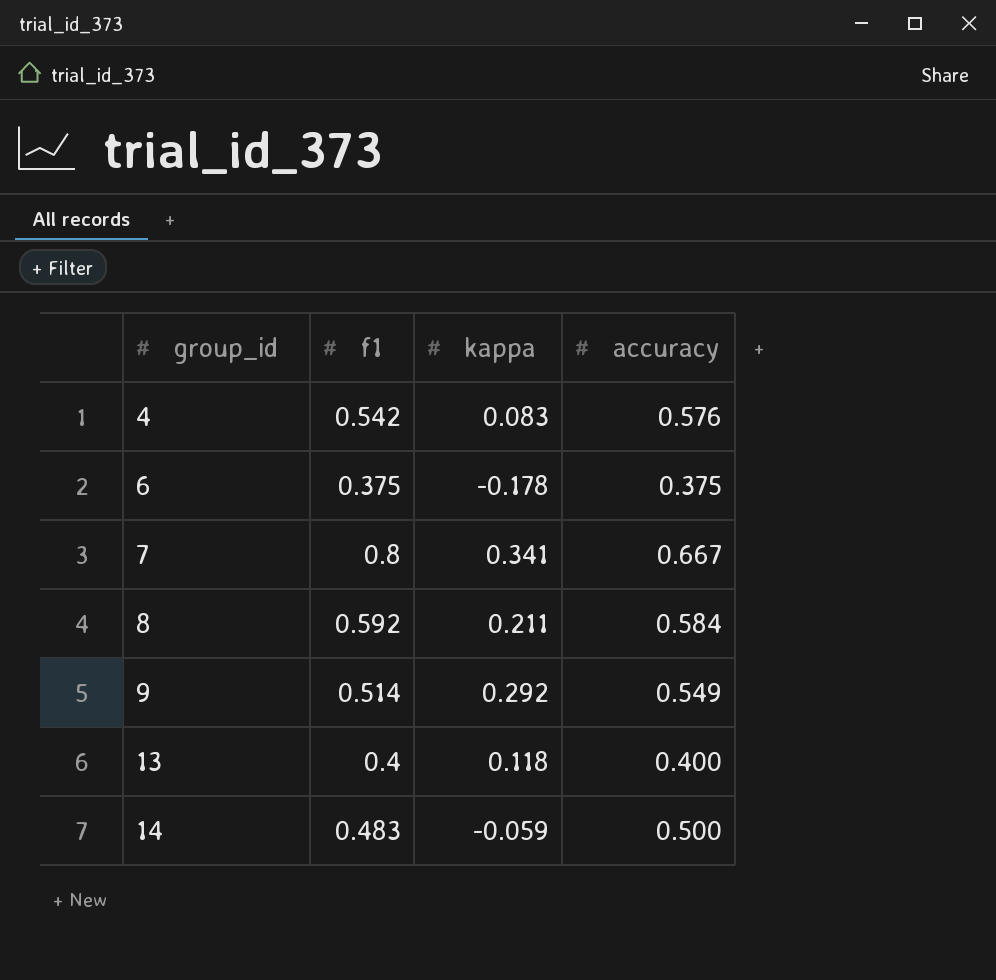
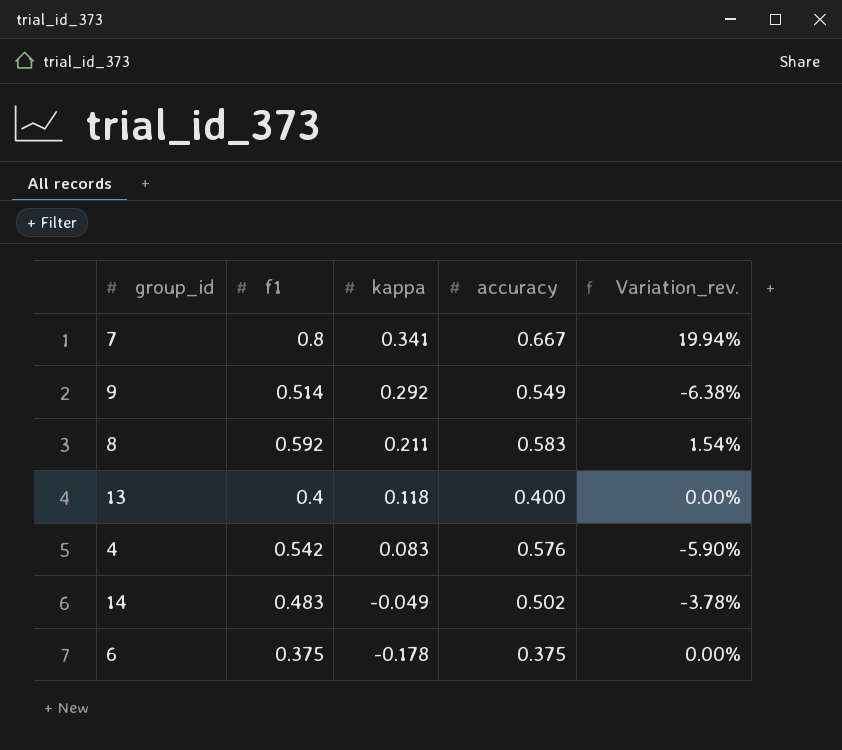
row order: group_id ascending -> kappa descending
column Variation_rev. | formula: none -> ([f1] - [accuracy]) / [accuracy]
8 | accuracy: 0.584 -> 0.583
14 | kappa: -0.059 -> -0.049
14 | accuracy: 0.500 -> 0.502

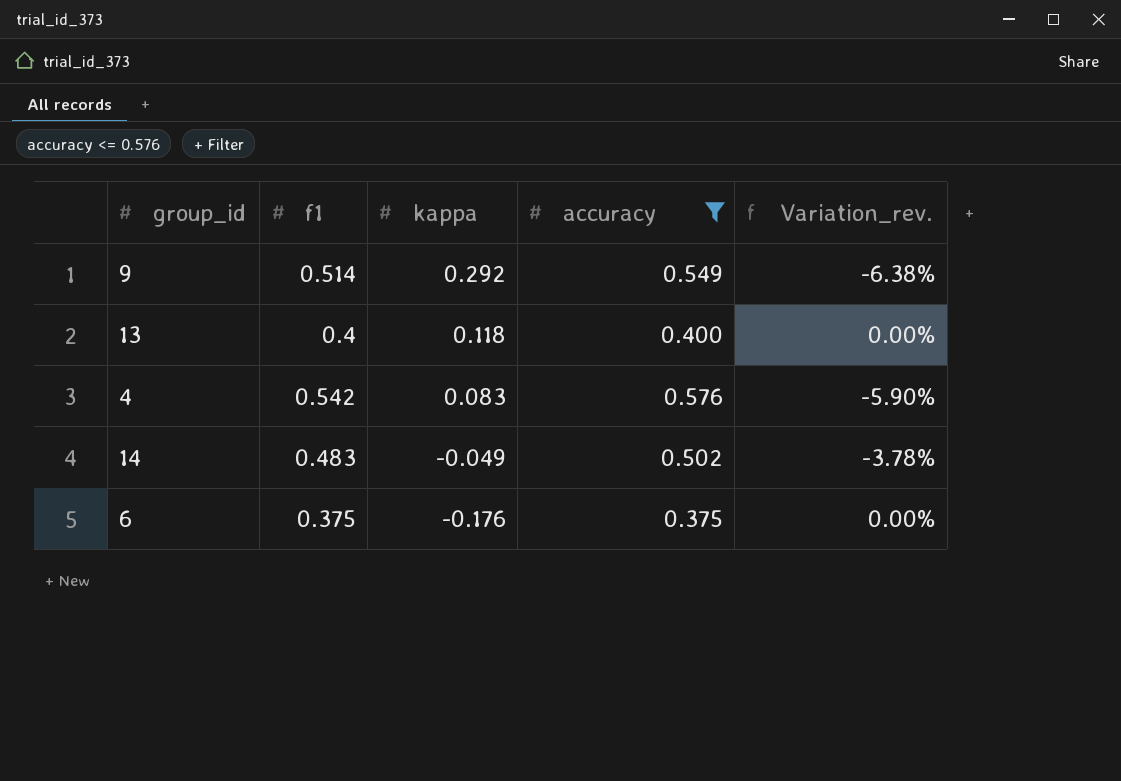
filter: none -> accuracy <= 0.576
6 | kappa: -0.178 -> -0.176

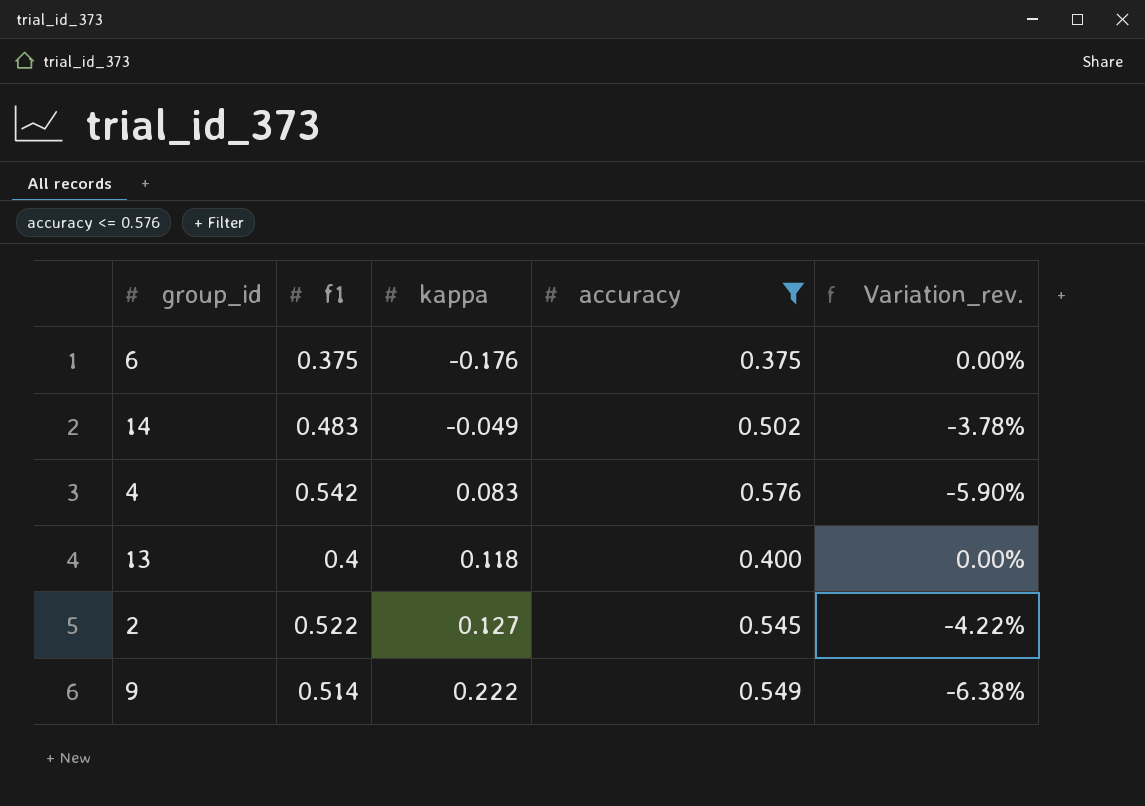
row order: kappa descending -> kappa ascending
row 2: none -> 0.522 | 0.127 | 0.545 | -4.22%
9 | kappa: 0.292 -> 0.222

